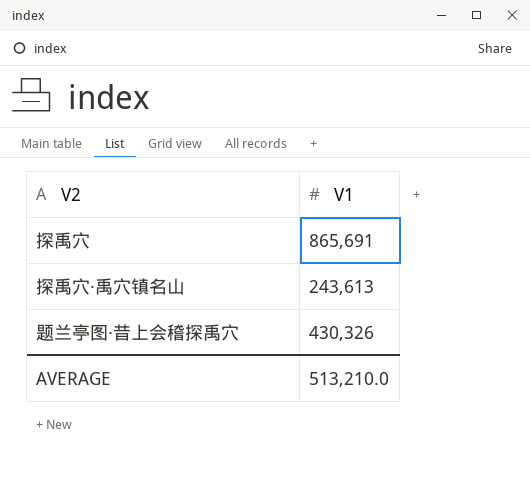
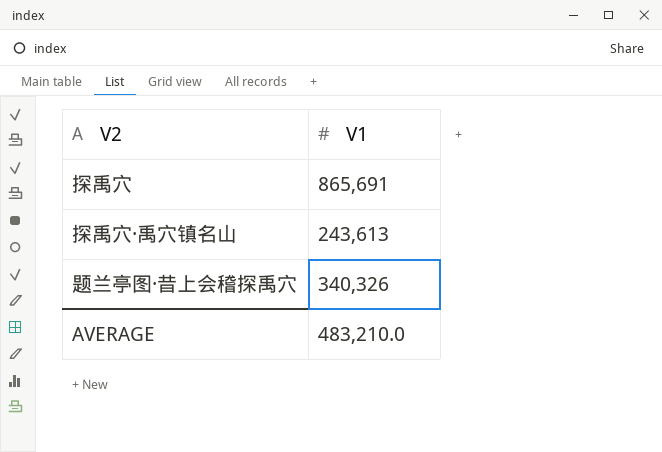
题兰亭图·昔上会稽探禹穴 | V1: 430,326 -> 340,326
AVERAGE | V1: 513,210.0 -> 483,210.0

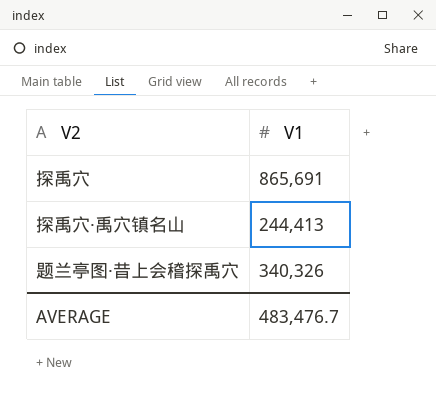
探禹穴·禹穴镇名山 | V1: 243,613 -> 244,413
AVERAGE | V1: 483,210.0 -> 483,476.7

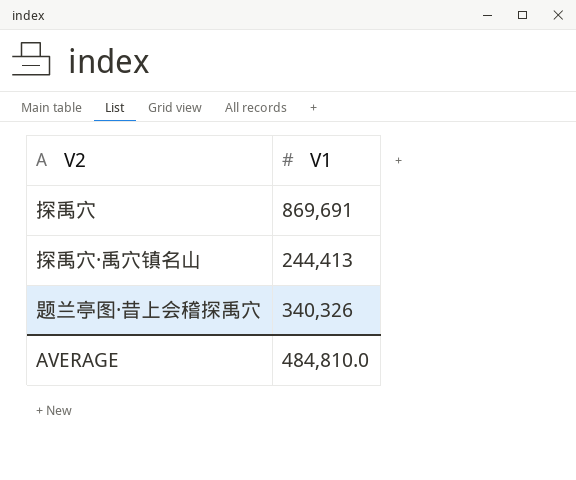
探禹穴 | V1: 865,691 -> 869,691
AVERAGE | V1: 483,476.7 -> 484,810.0

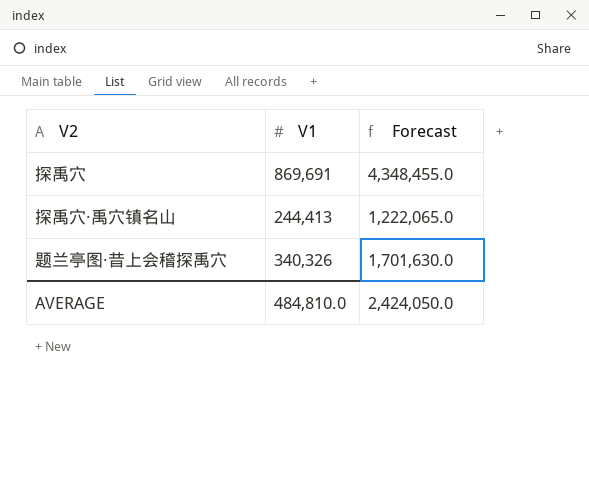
column Forecast | formula: none -> [V1] * 5

